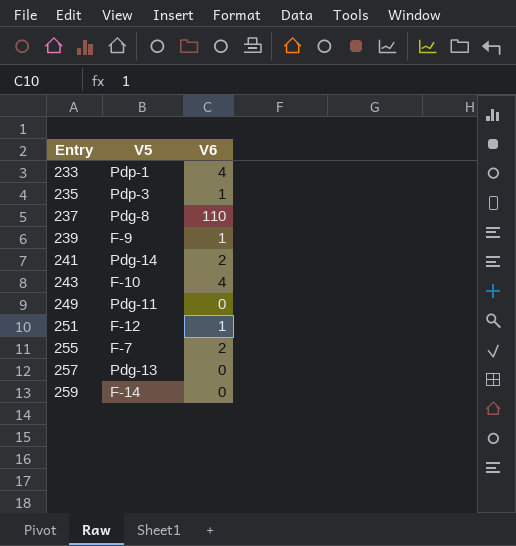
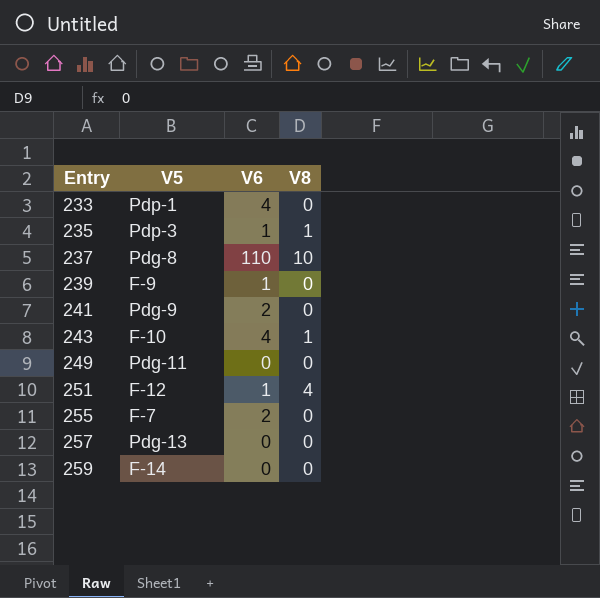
column V8 | position: none -> 4
241 | V5: Pdg-14 -> Pdg-9

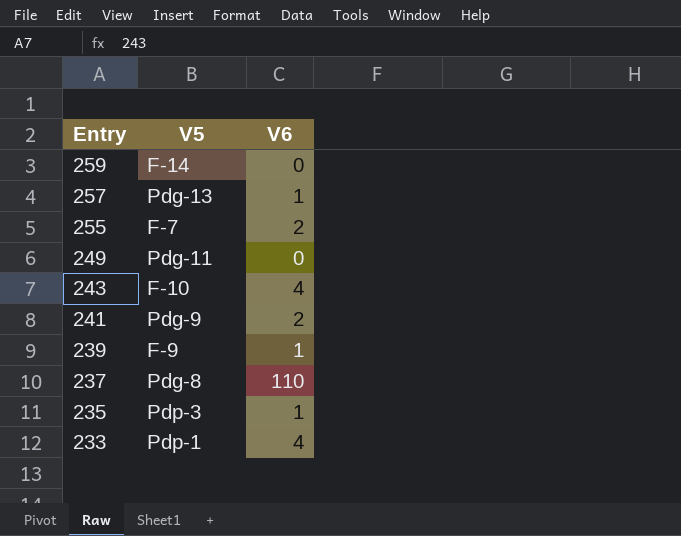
row order: Entry ascending -> Entry descending
column V8 | position: 4 -> none
row 251: F-12 | 1 | 4 -> none
257 | V6: 0 -> 1

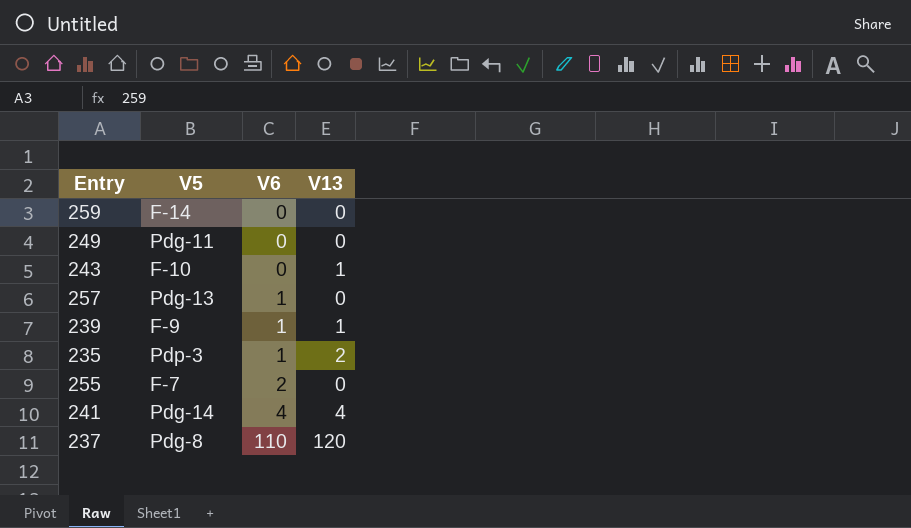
row order: Entry descending -> V6 ascending
column V13 | position: none -> 4
row 233: Pdp-1 | 4 -> none
243 | V6: 4 -> 0
241 | V5: Pdg-9 -> Pdg-14
241 | V6: 2 -> 4

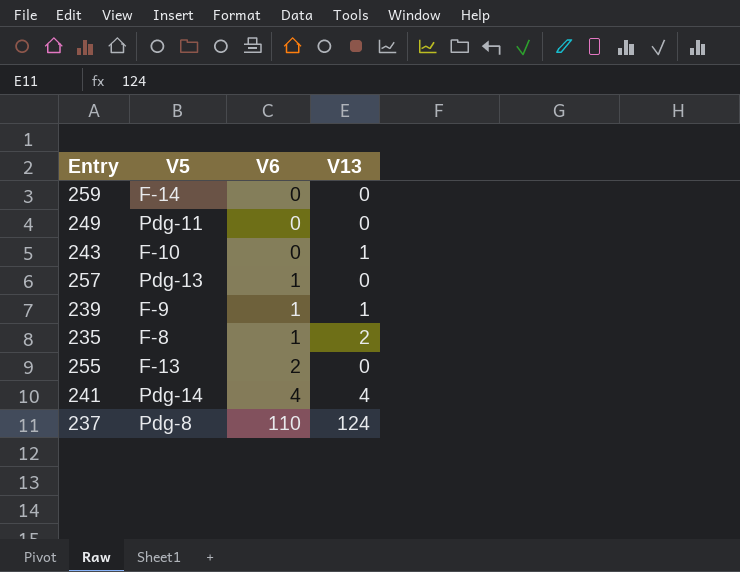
235 | V5: Pdp-3 -> F-8
255 | V5: F-7 -> F-13
237 | V13: 120 -> 124

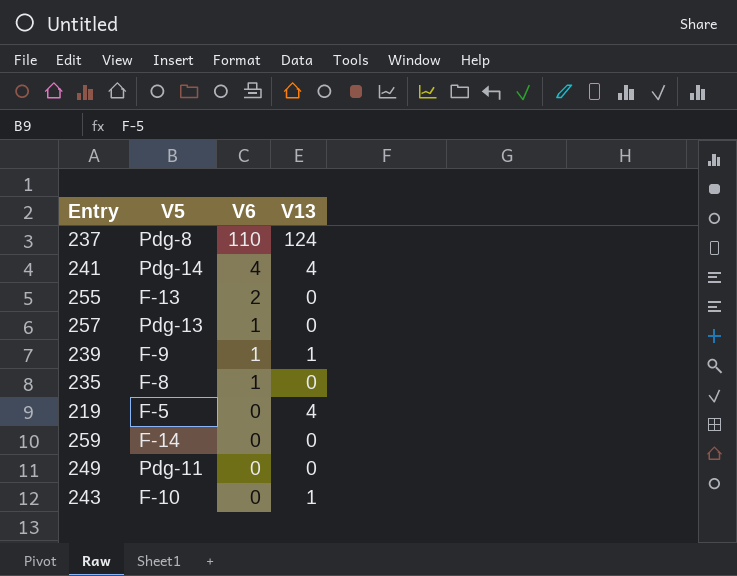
row order: V6 ascending -> V6 descending
235 | V13: 2 -> 0
row 219: none -> F-5 | 0 | 4

